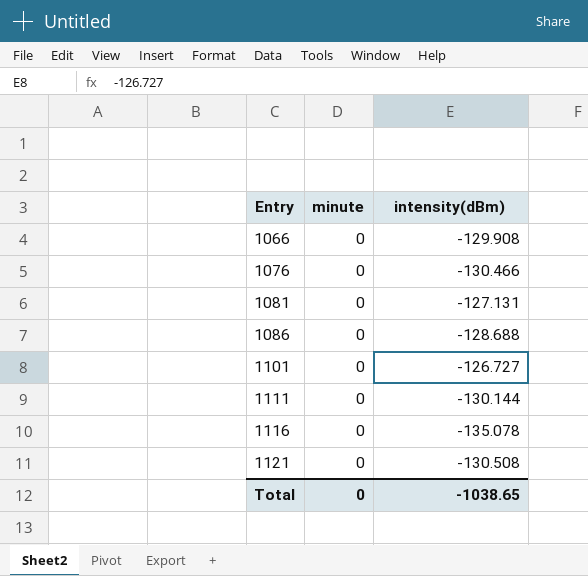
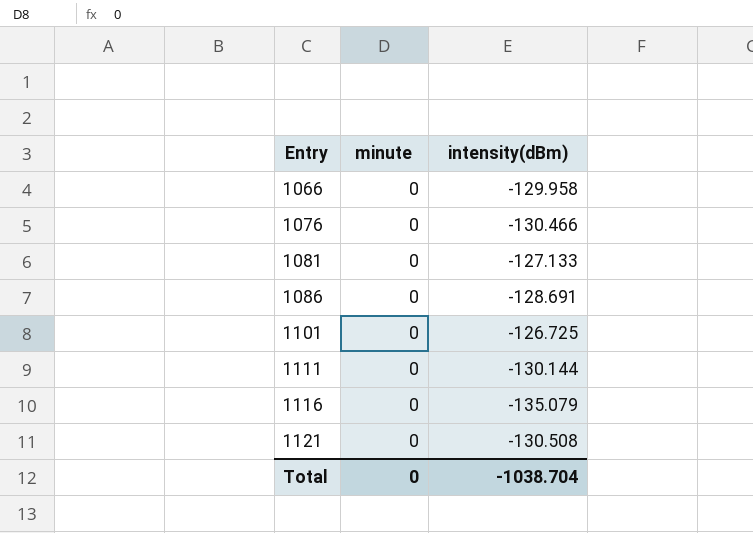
1066 | intensity(dBm): -129.908 -> -129.958
1081 | intensity(dBm): -127.131 -> -127.133
1086 | intensity(dBm): -128.688 -> -128.691
1101 | intensity(dBm): -126.727 -> -126.725
1116 | intensity(dBm): -135.078 -> -135.079
Total | intensity(dBm): -1038.65 -> -1038.704

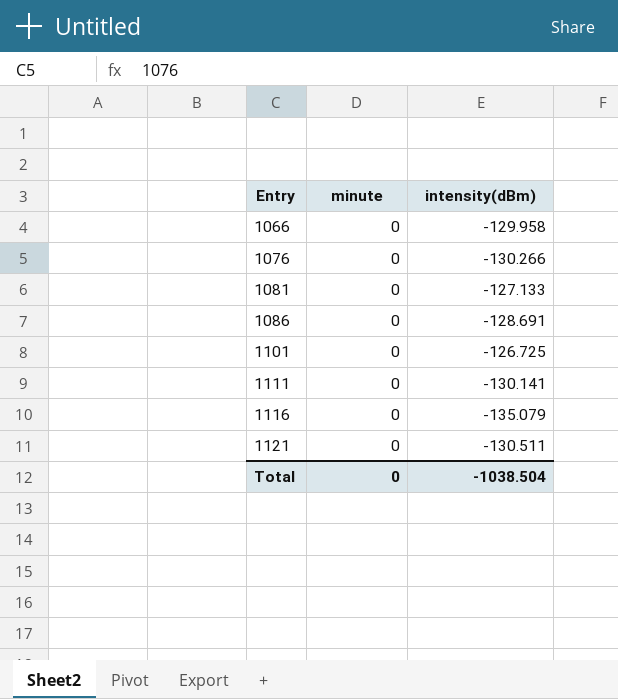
1076 | intensity(dBm): -130.466 -> -130.266
1111 | intensity(dBm): -130.144 -> -130.141
1121 | intensity(dBm): -130.508 -> -130.511
Total | intensity(dBm): -1038.704 -> -1038.504

